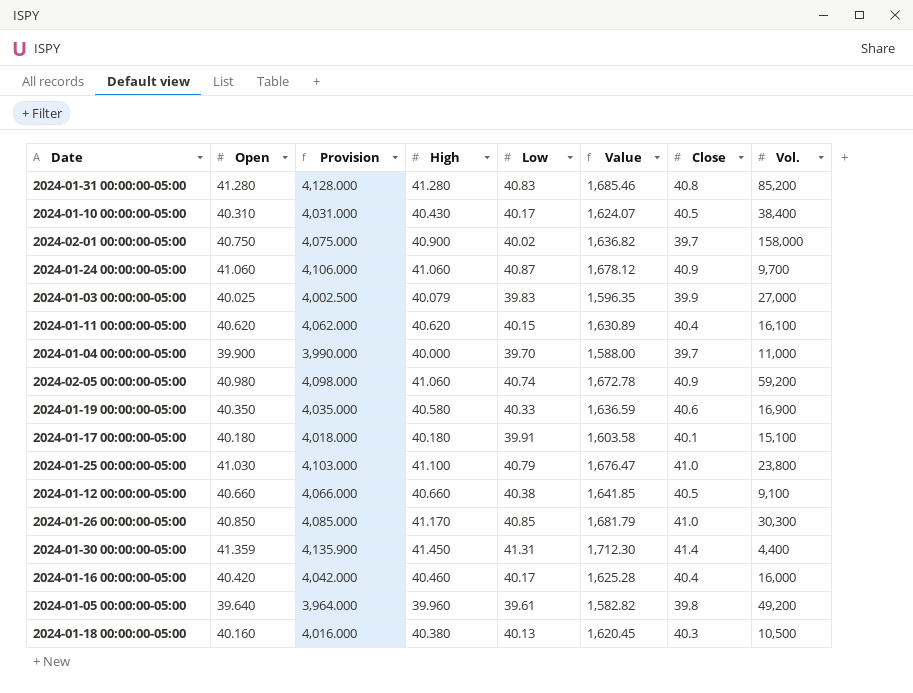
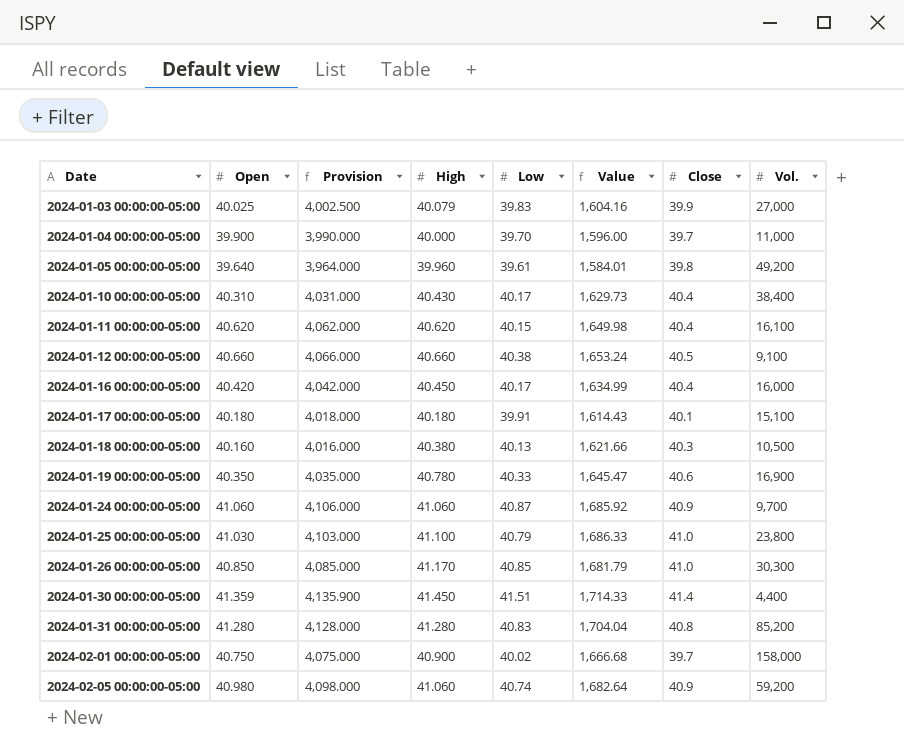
row order: none -> Date ascending
column Value | formula: [High] * [Low] -> [Open] * [High]
2024-01-10 00:00:00-05:00 | Close: 40.5 -> 40.4
2024-01-16 00:00:00-05:00 | High: 40.460 -> 40.450
2024-01-19 00:00:00-05:00 | High: 40.580 -> 40.780
2024-01-30 00:00:00-05:00 | Low: 41.31 -> 41.51

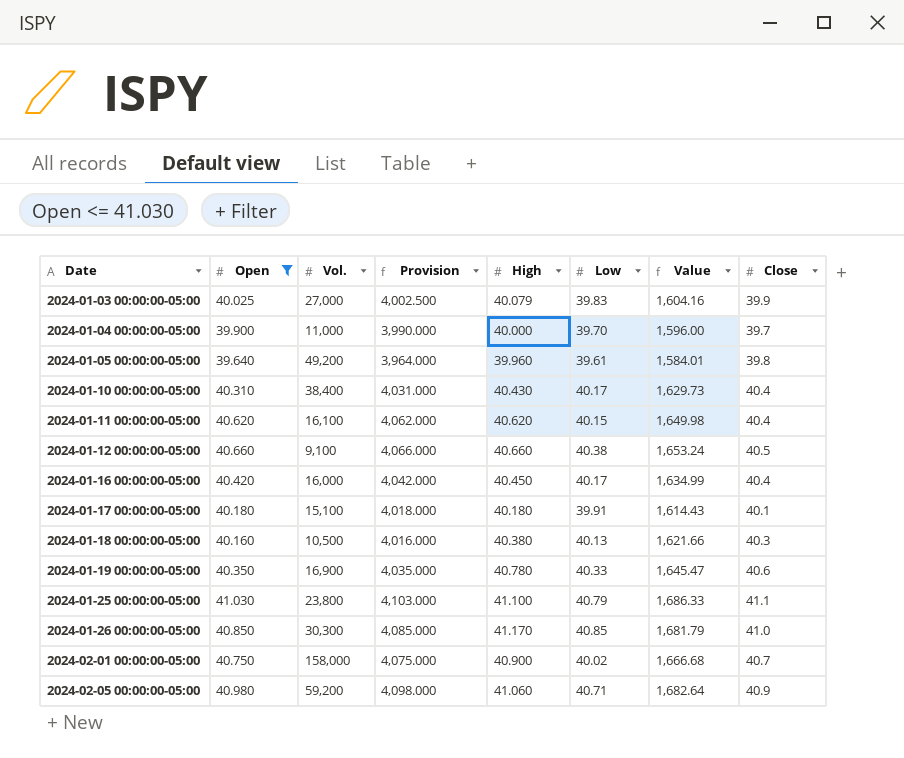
filter: none -> Open <= 41.030
column Vol. | position: 8 -> 3
2024-01-25 00:00:00-05:00 | Close: 41.0 -> 41.1
2024-02-01 00:00:00-05:00 | Close: 39.7 -> 40.7
2024-02-05 00:00:00-05:00 | Low: 40.74 -> 40.71

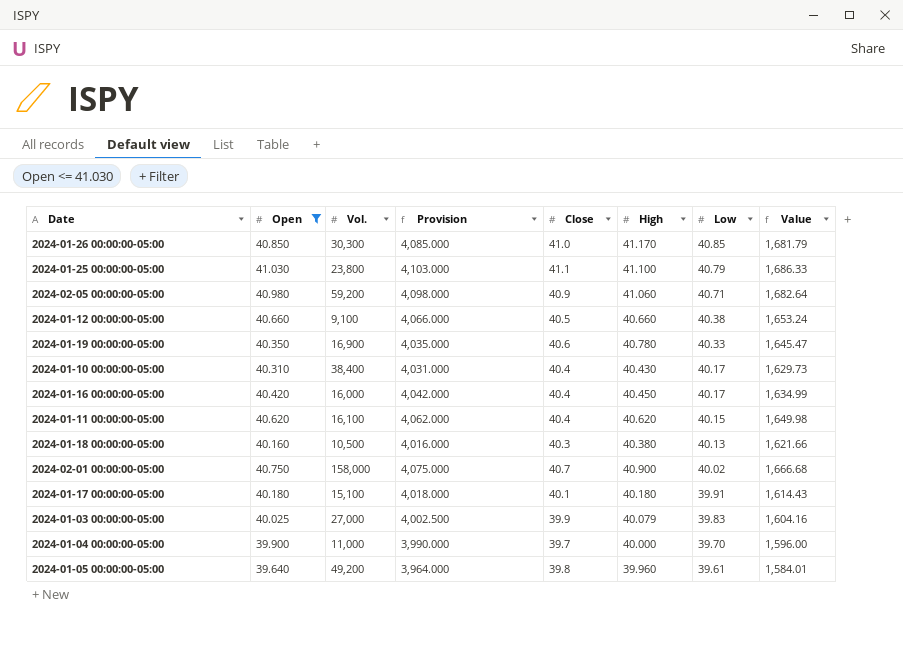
row order: Date ascending -> Low descending
column Close | position: 8 -> 5

